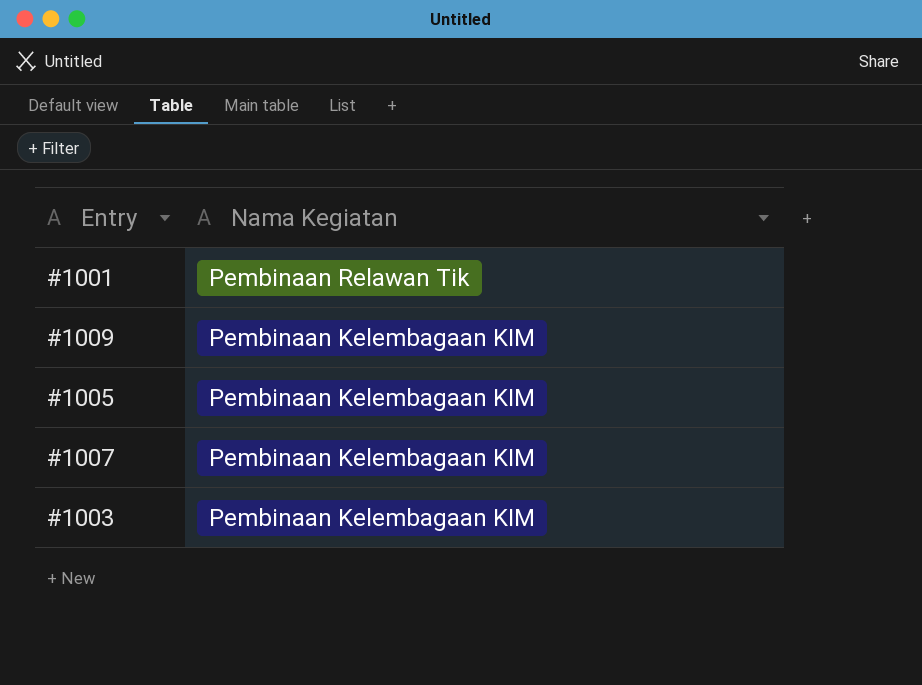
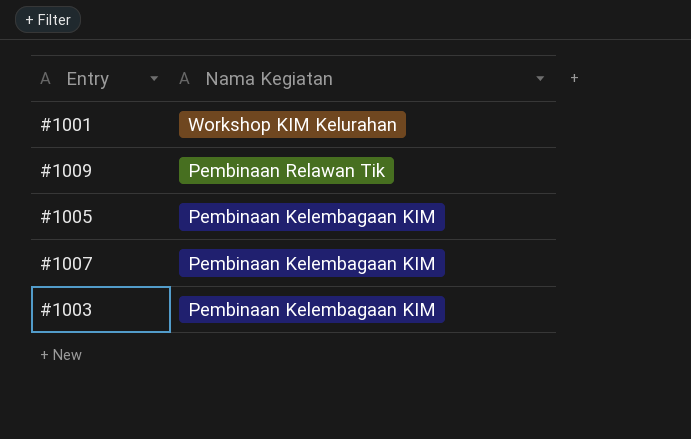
#1001 | Nama Kegiatan: Pembinaan Relawan Tik -> Workshop KIM Kelurahan
#1009 | Nama Kegiatan: Pembinaan Kelembagaan KIM -> Pembinaan Relawan Tik

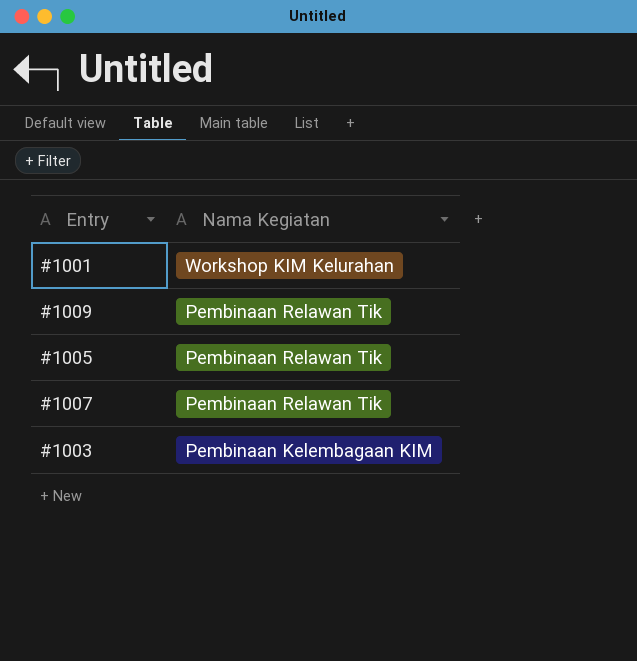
#1005 | Nama Kegiatan: Pembinaan Kelembagaan KIM -> Pembinaan Relawan Tik
#1007 | Nama Kegiatan: Pembinaan Kelembagaan KIM -> Pembinaan Relawan Tik

